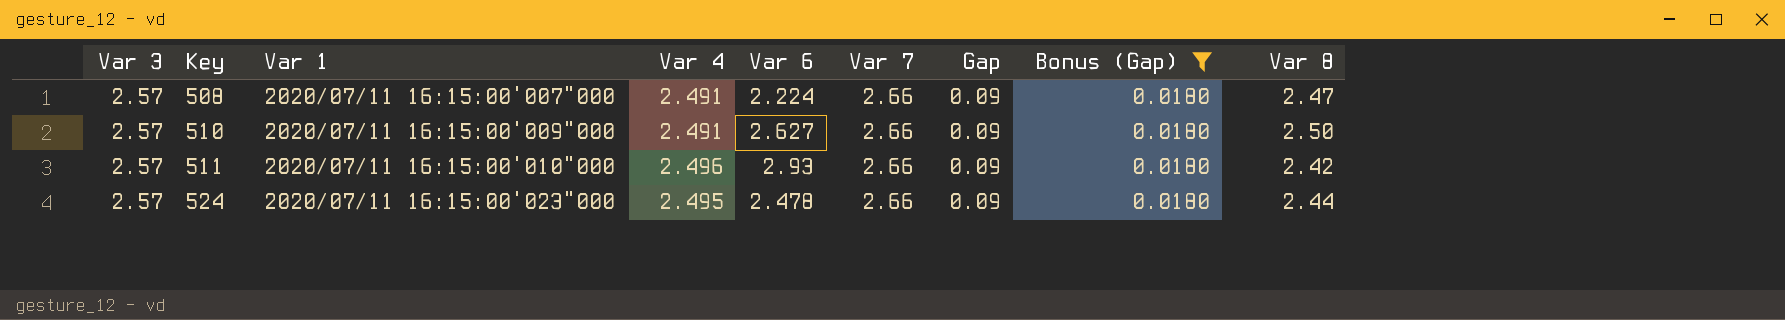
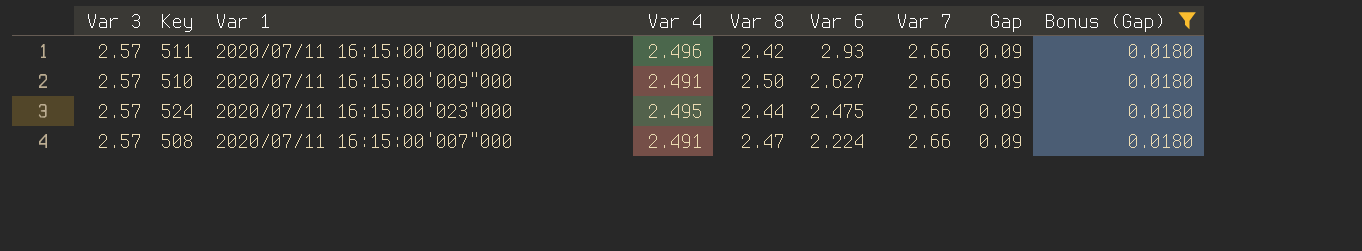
row order: Key ascending -> Var 6 descending
column Var 8 | position: 9 -> 5
511 | Var 1: 2020/07/11 16:15:00'010"000 -> 2020/07/11 16:15:00'000"000
524 | Var 6: 2.478 -> 2.475

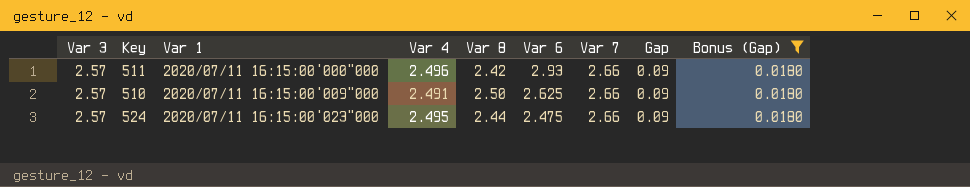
row 508: 2.57 | 2020/07/11 16:15:00'007"000 | 2.491 | 2.47 | 2.224 | 2.66 | 0.09 | 0.0180 -> none
510 | Var 6: 2.627 -> 2.625

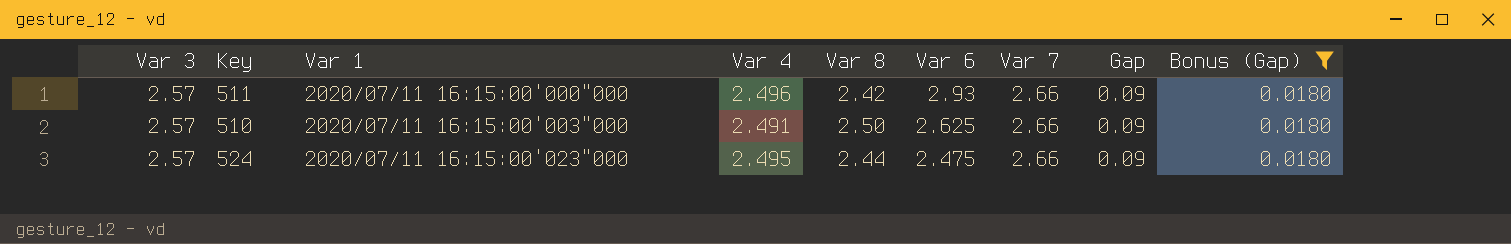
510 | Var 1: 2020/07/11 16:15:00'009"000 -> 2020/07/11 16:15:00'003"000

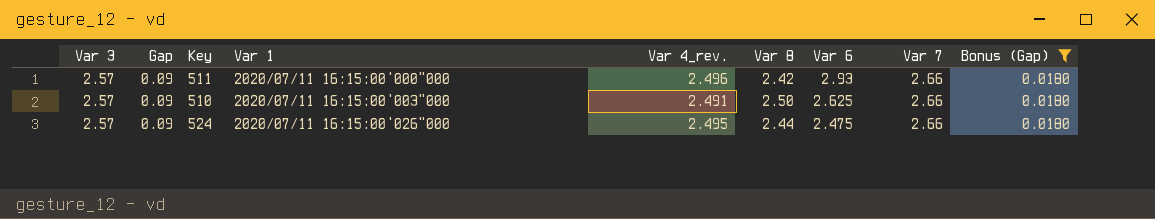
column Gap | position: 8 -> 2
column name: Var 4 -> Var 4_rev.
524 | Var 1: 2020/07/11 16:15:00'023"000 -> 2020/07/11 16:15:00'026"000

